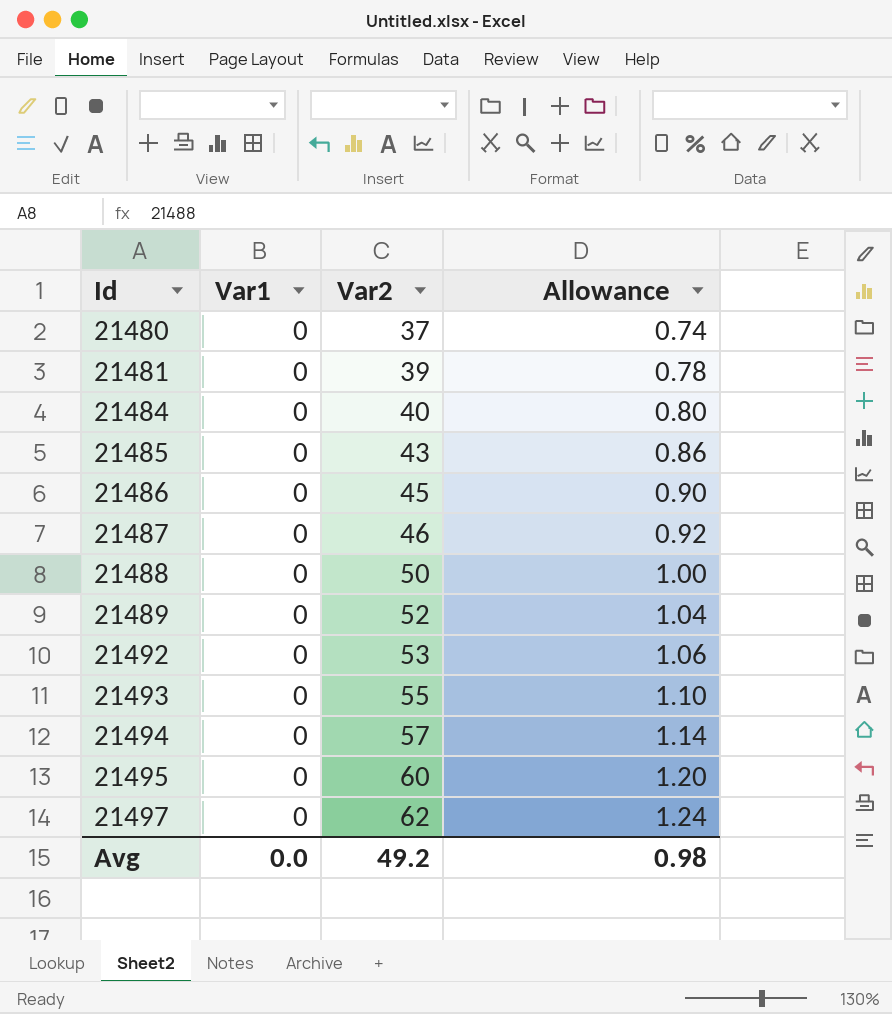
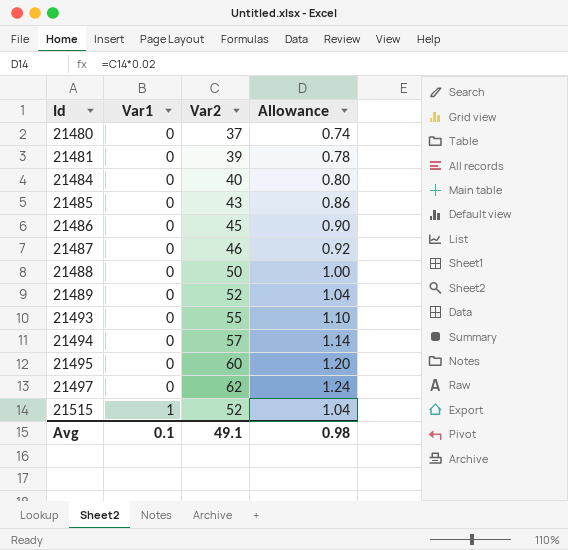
row 21492: 0 | 53 | 1.06 -> none
row 21515: none -> 1 | 52 | 1.04
Avg | Var1: 0.0 -> 0.1
Avg | Var2: 49.2 -> 49.1

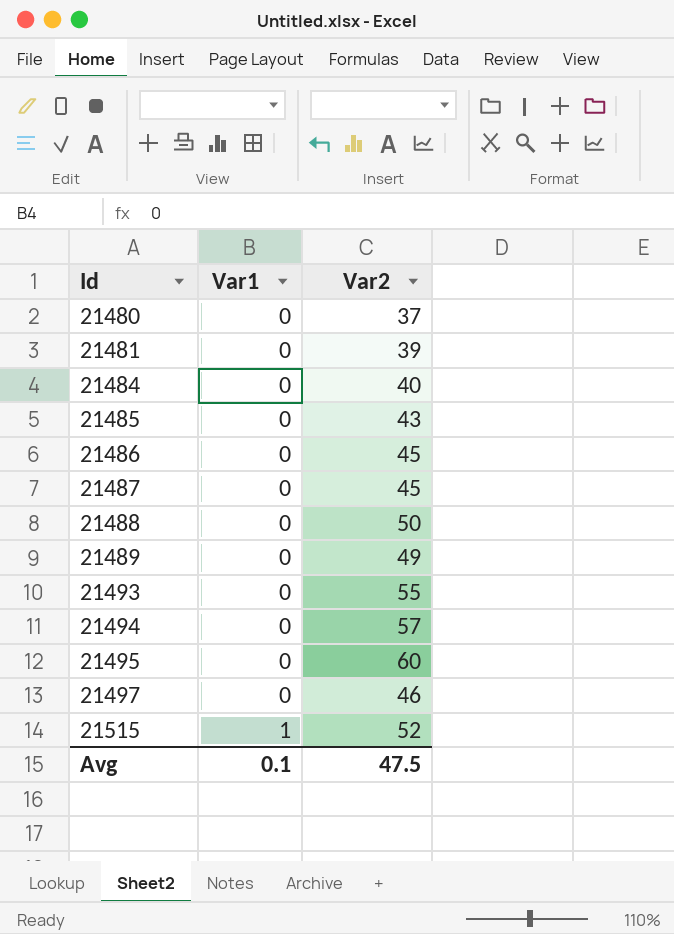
column Allowance | formula: [Var2] * 0.02 -> none
21487 | Var2: 46 -> 45
21489 | Var2: 52 -> 49
21497 | Var2: 62 -> 46
Avg | Var2: 49.1 -> 47.5

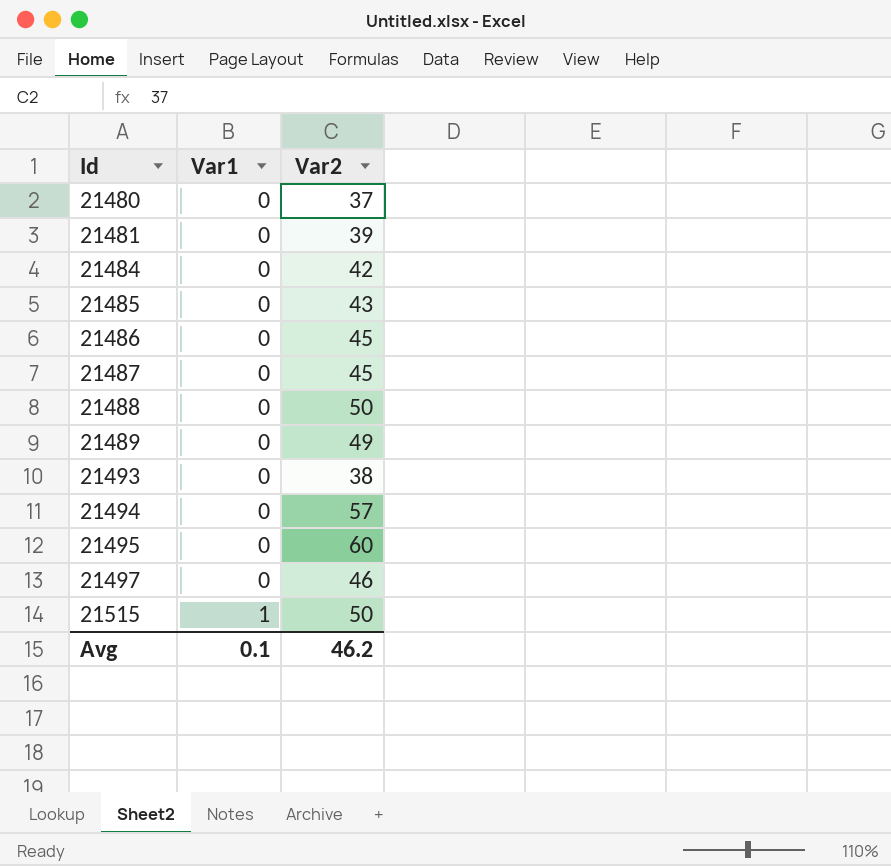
21484 | Var2: 40 -> 42
21493 | Var2: 55 -> 38
21515 | Var2: 52 -> 50
Avg | Var2: 47.5 -> 46.2

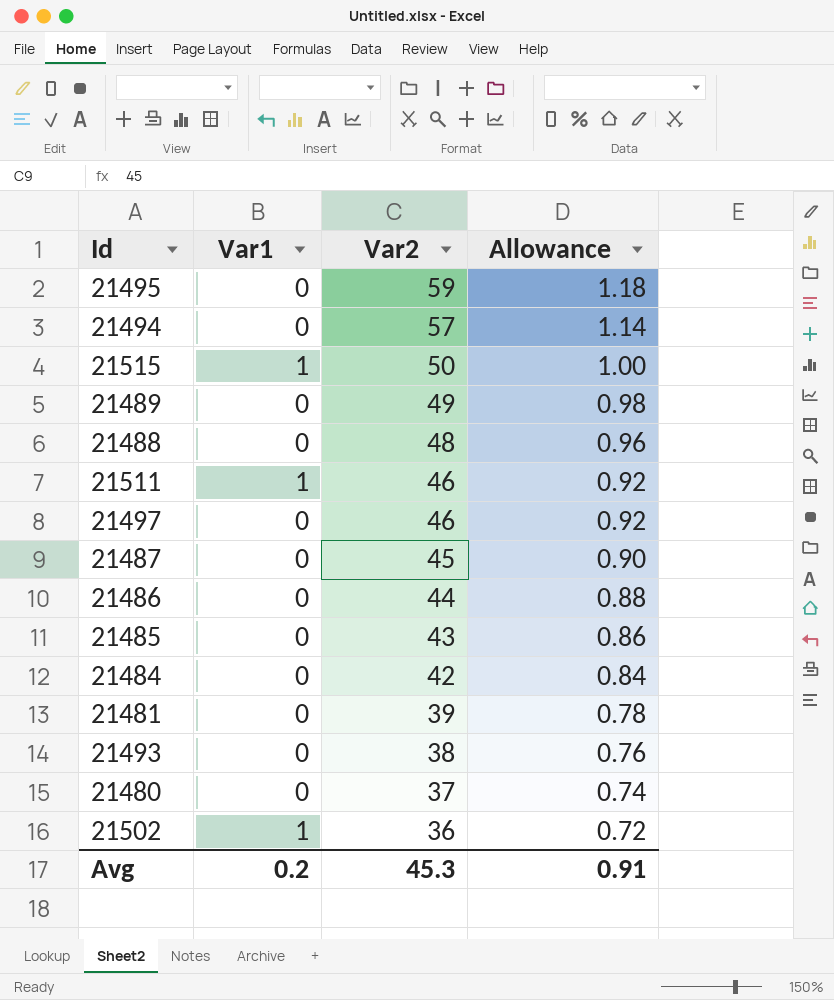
row order: Id ascending -> Var2 descending
column Allowance | formula: none -> [Var2] * 0.02
21495 | Var2: 60 -> 59
21488 | Var2: 50 -> 48
row 21511: none -> 1 | 46 | 0.92
21486 | Var2: 45 -> 44
row 21502: none -> 1 | 36 | 0.72
Avg | Var1: 0.1 -> 0.2
Avg | Var2: 46.2 -> 45.3

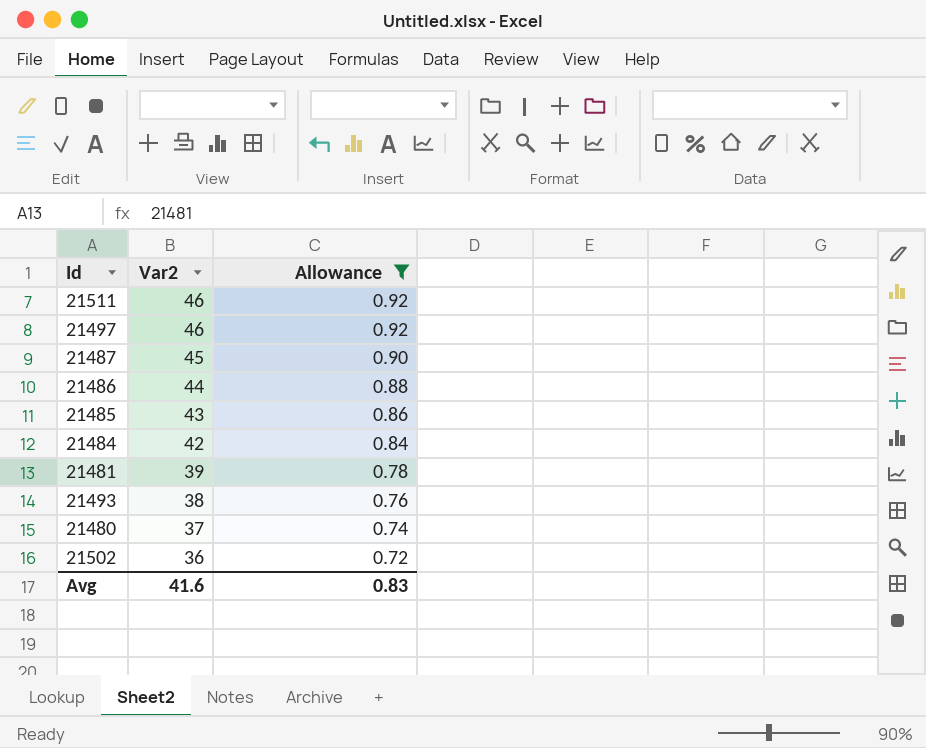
filter: none -> Allowance <= 0.92
column Var1 | position: 2 -> none
Avg | Var2: 45.3 -> 41.6
Avg | Allowance: 0.91 -> 0.83

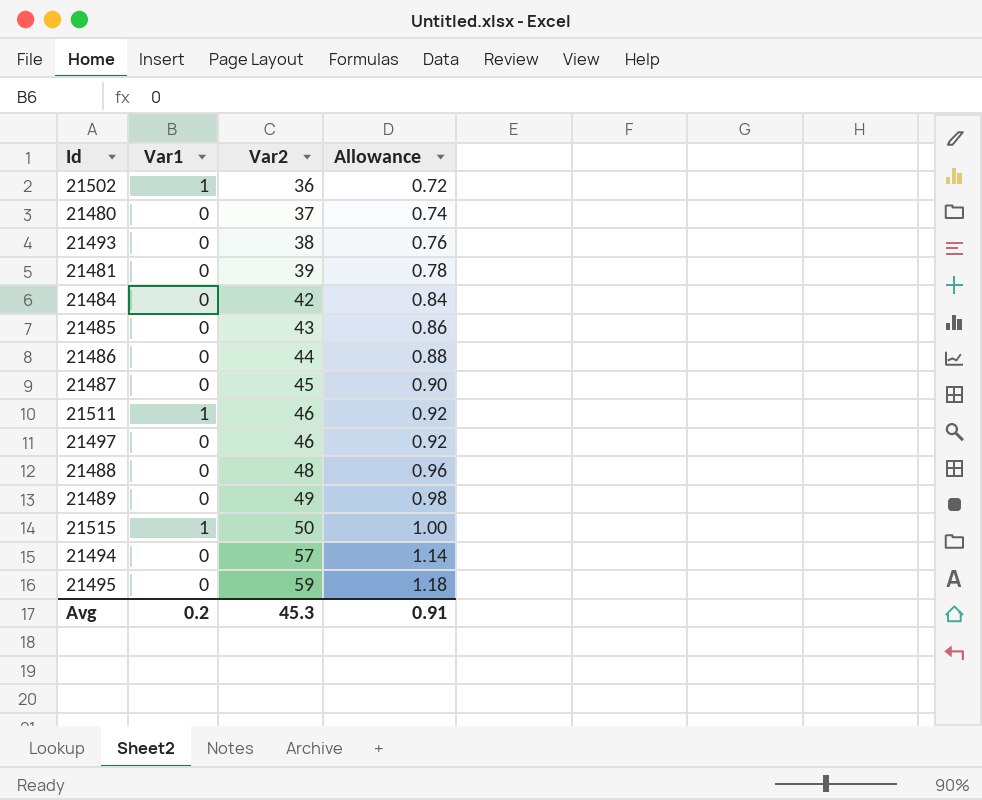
filter: Allowance <= 0.92 -> none
row order: Var2 descending -> Var2 ascending
column Var1 | position: none -> 2
Avg | Var2: 41.6 -> 45.3
Avg | Allowance: 0.83 -> 0.91

